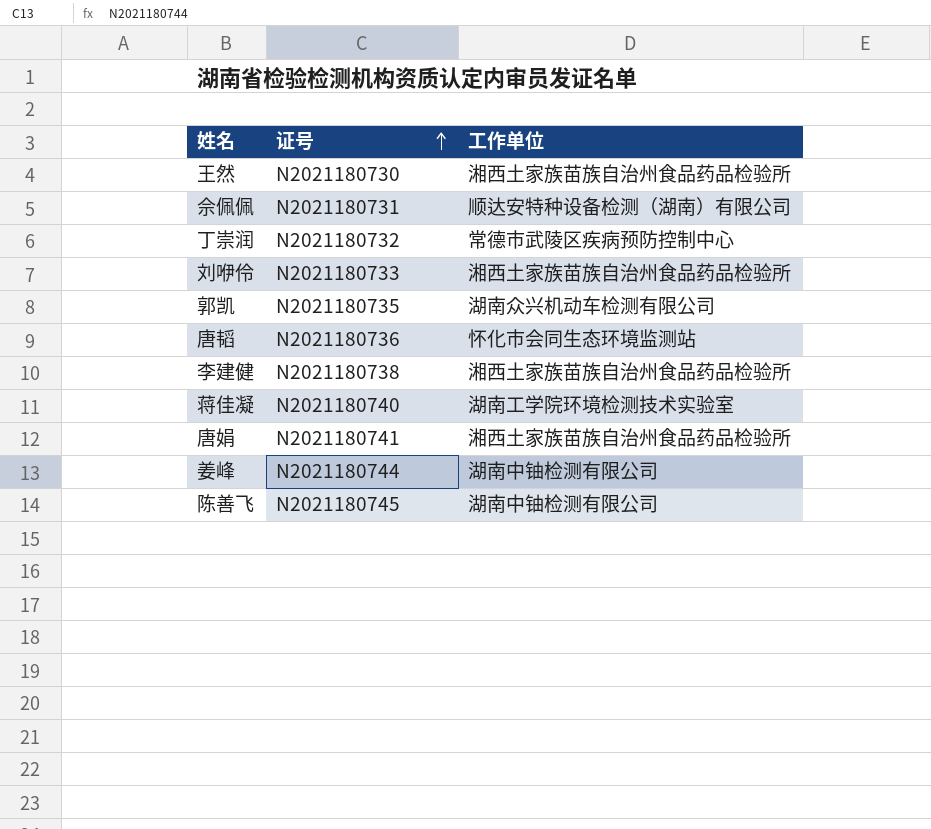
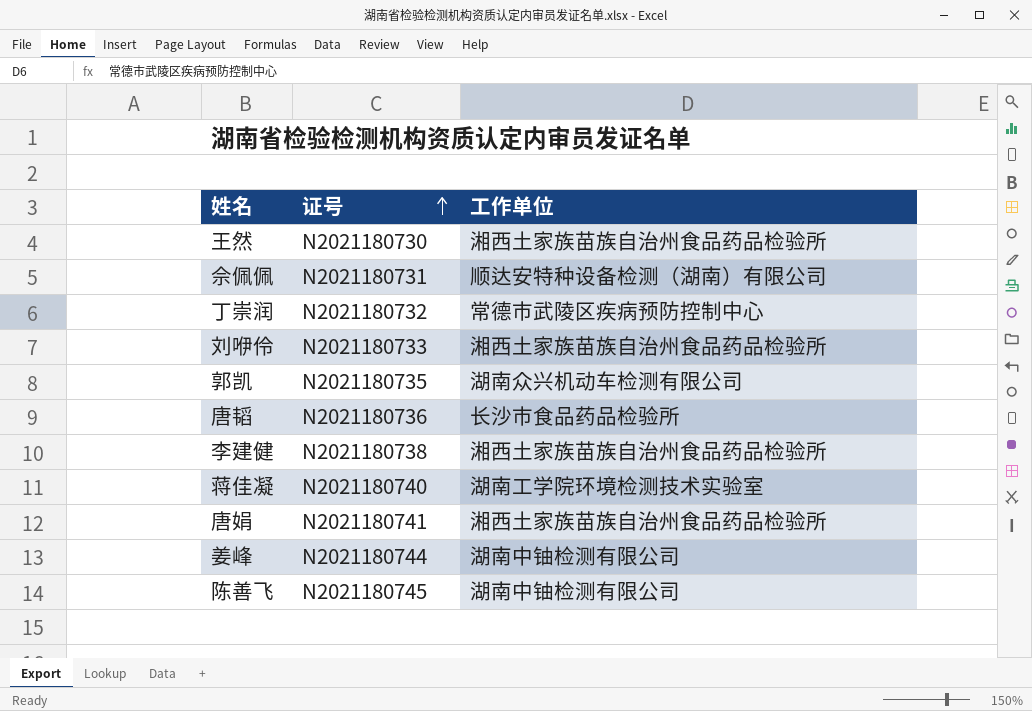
唐韬 | 工作单位: 怀化市会同生态环境监测站 -> 长沙市食品药品检验所

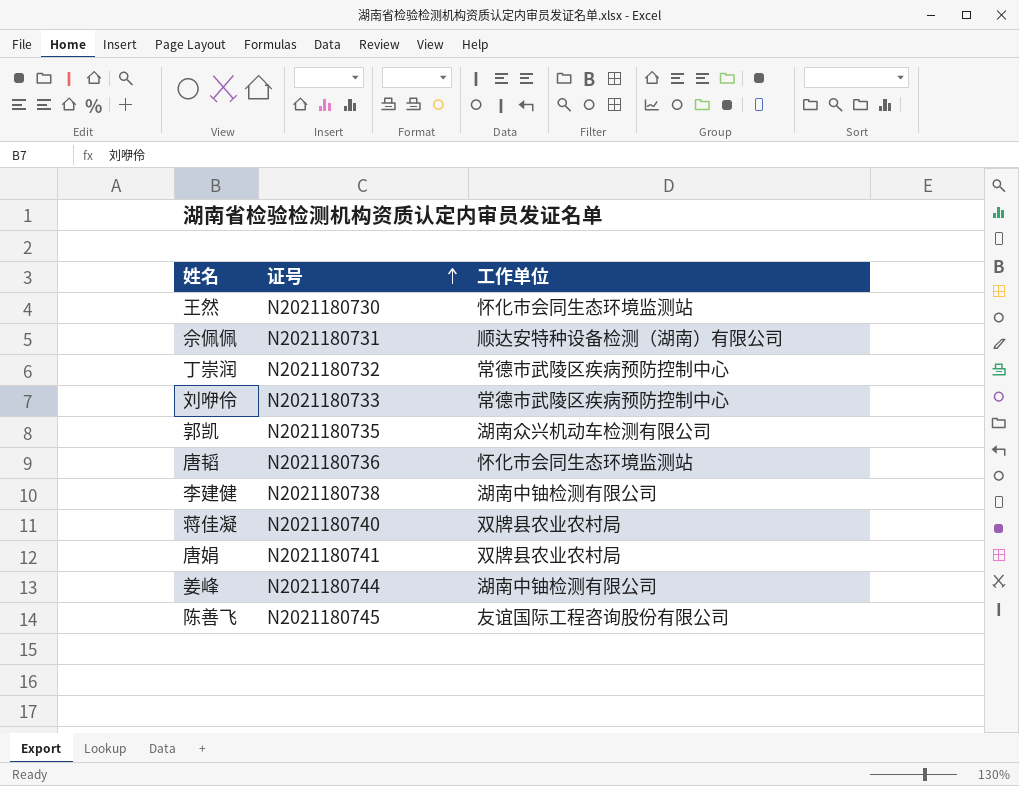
王然 | 工作单位: 湘西土家族苗族自治州食品药品检验所 -> 怀化市会同生态环境监测站
刘咿伶 | 工作单位: 湘西土家族苗族自治州食品药品检验所 -> 常德市武陵区疾病预防控制中心
唐韬 | 工作单位: 长沙市食品药品检验所 -> 怀化市会同生态环境监测站
李建健 | 工作单位: 湘西土家族苗族自治州食品药品检验所 -> 湖南中铀检测有限公司
蒋佳凝 | 工作单位: 湖南工学院环境检测技术实验室 -> 双牌县农业农村局
唐娟 | 工作单位: 湘西土家族苗族自治州食品药品检验所 -> 双牌县农业农村局
陈善飞 | 工作单位: 湖南中铀检测有限公司 -> 友谊国际工程咨询股份有限公司

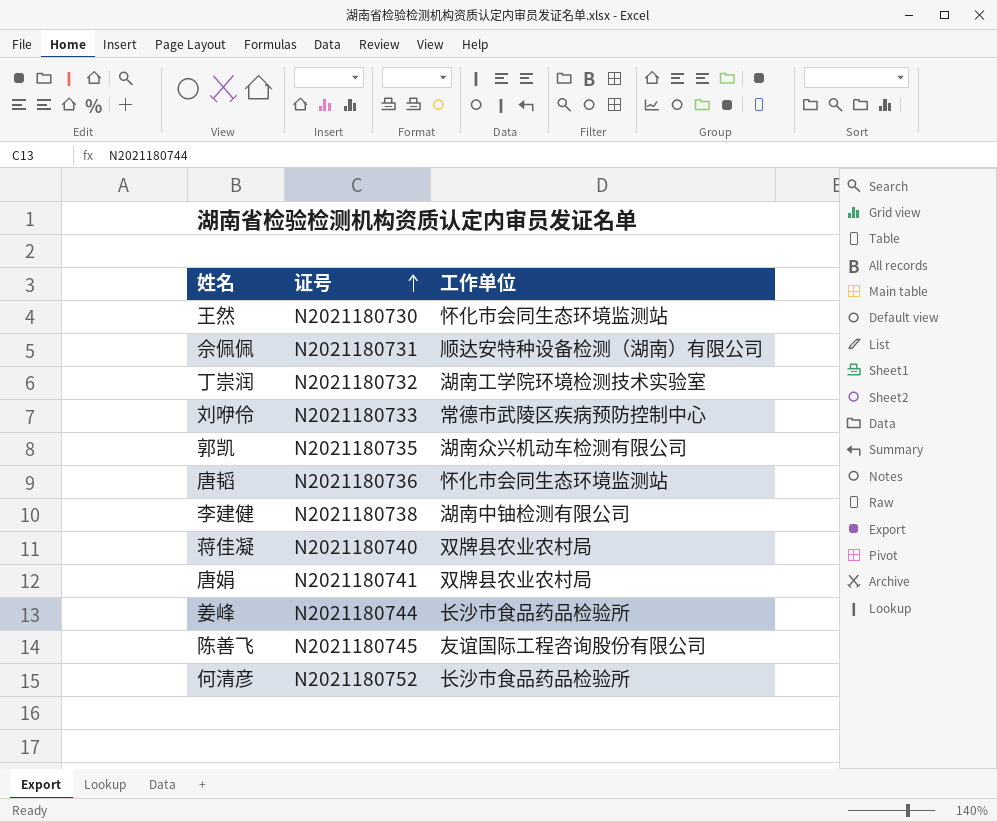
丁崇润 | 工作单位: 常德市武陵区疾病预防控制中心 -> 湖南工学院环境检测技术实验室
姜峰 | 工作单位: 湖南中铀检测有限公司 -> 长沙市食品药品检验所
row 何清彦: none -> N2021180752 | 长沙市食品药品检验所

